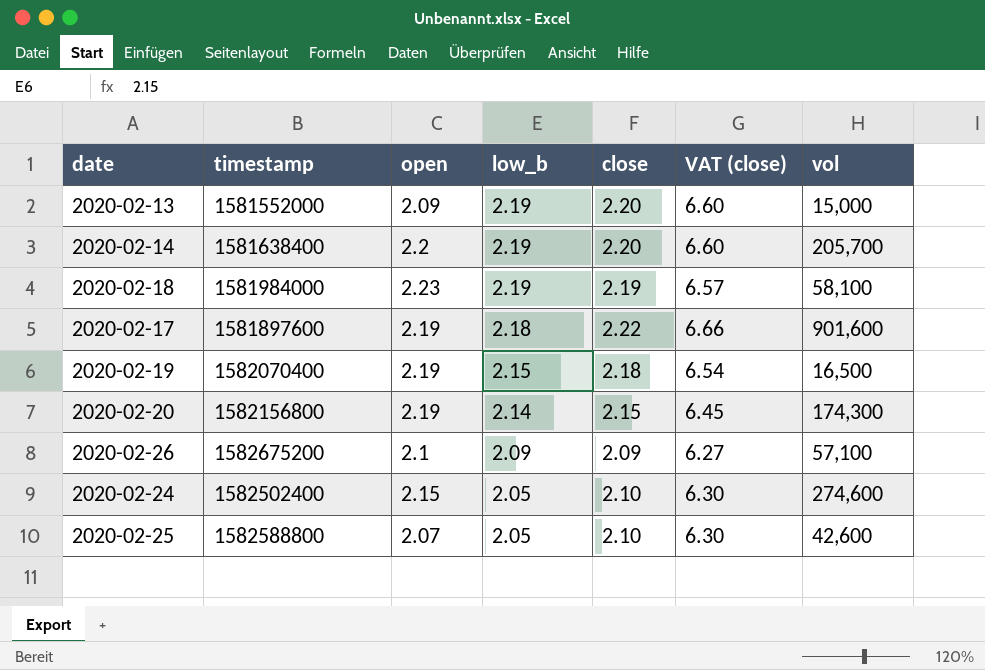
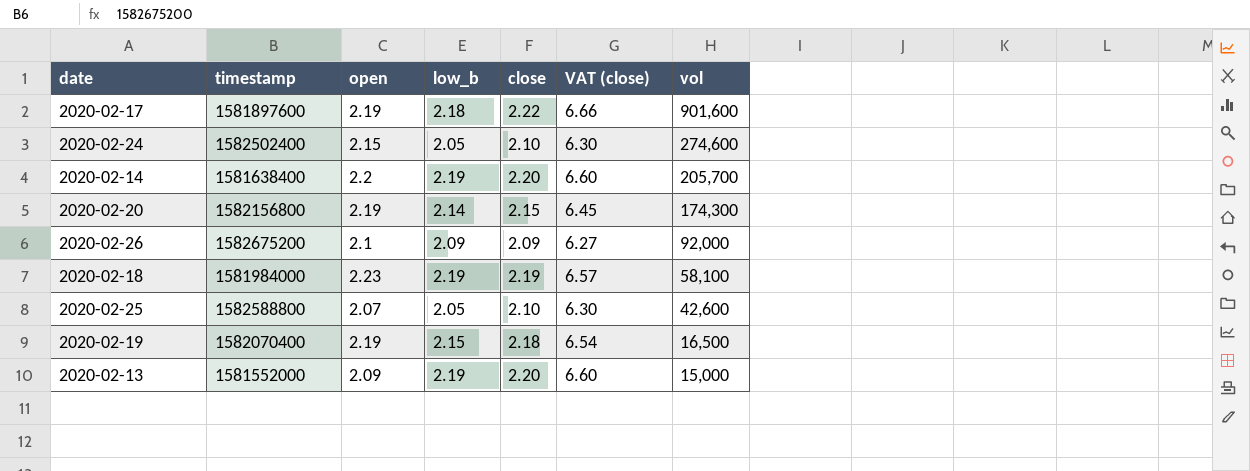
row order: low_b descending -> vol descending
2020-02-26 | vol: 57,100 -> 92,000

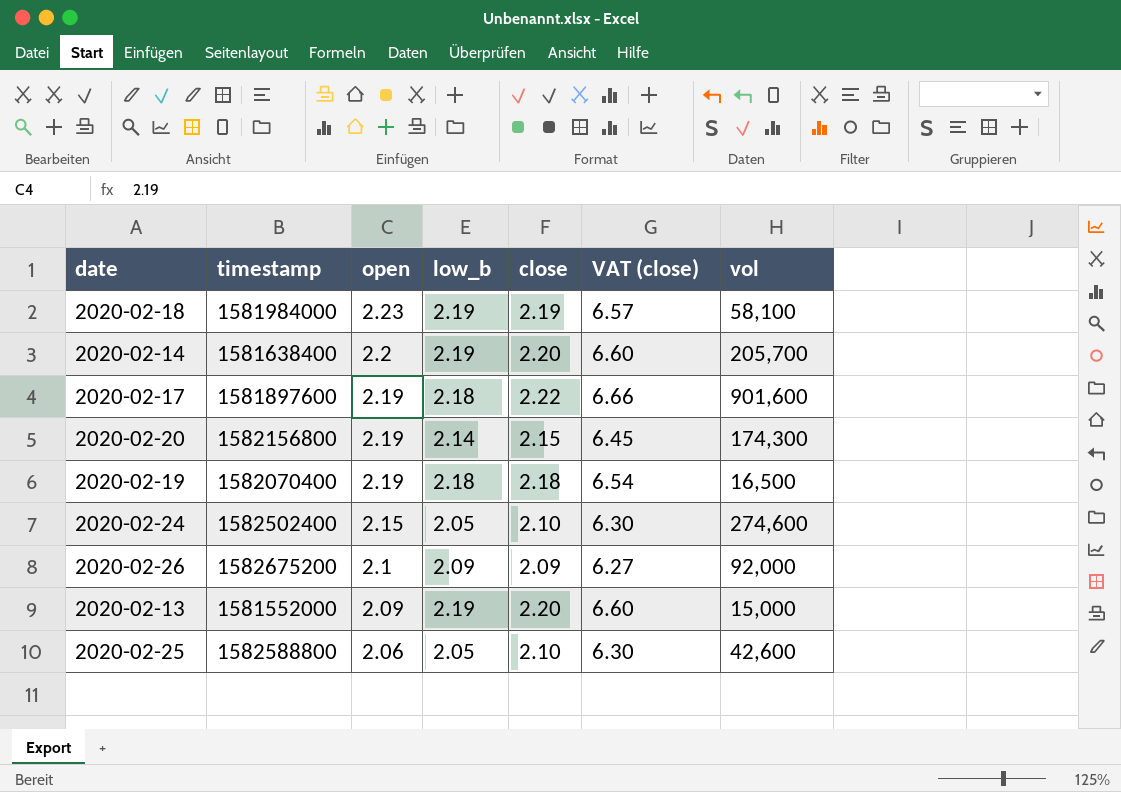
row order: vol descending -> open descending
2020-02-19 | low_b: 2.15 -> 2.18
2020-02-25 | open: 2.07 -> 2.06

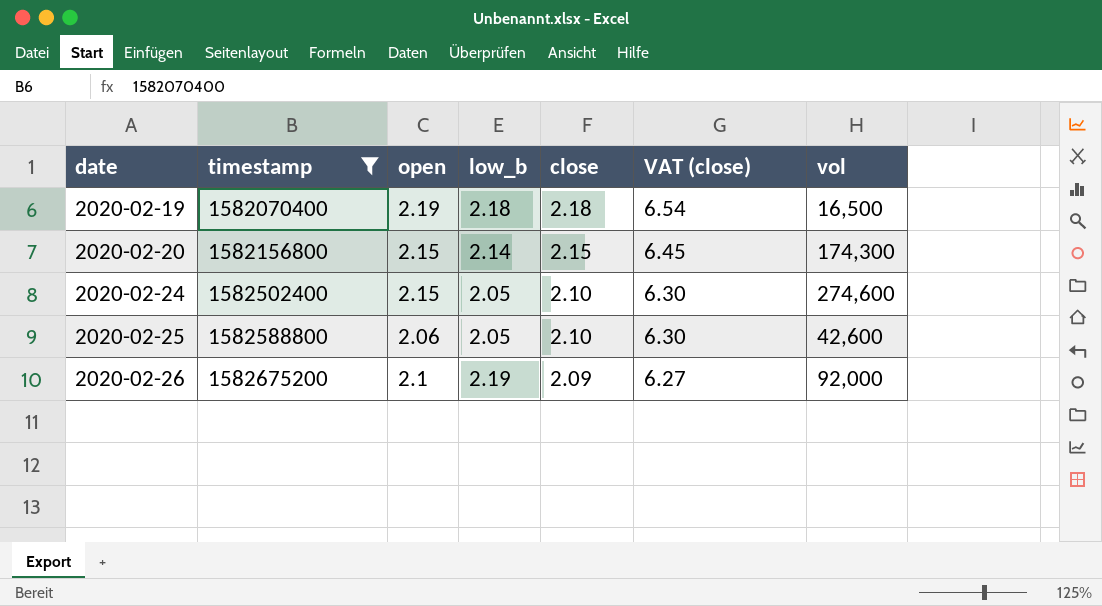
filter: none -> timestamp >= 1582070400
row order: open descending -> date ascending
2020-02-20 | open: 2.19 -> 2.15
2020-02-26 | low_b: 2.09 -> 2.19

